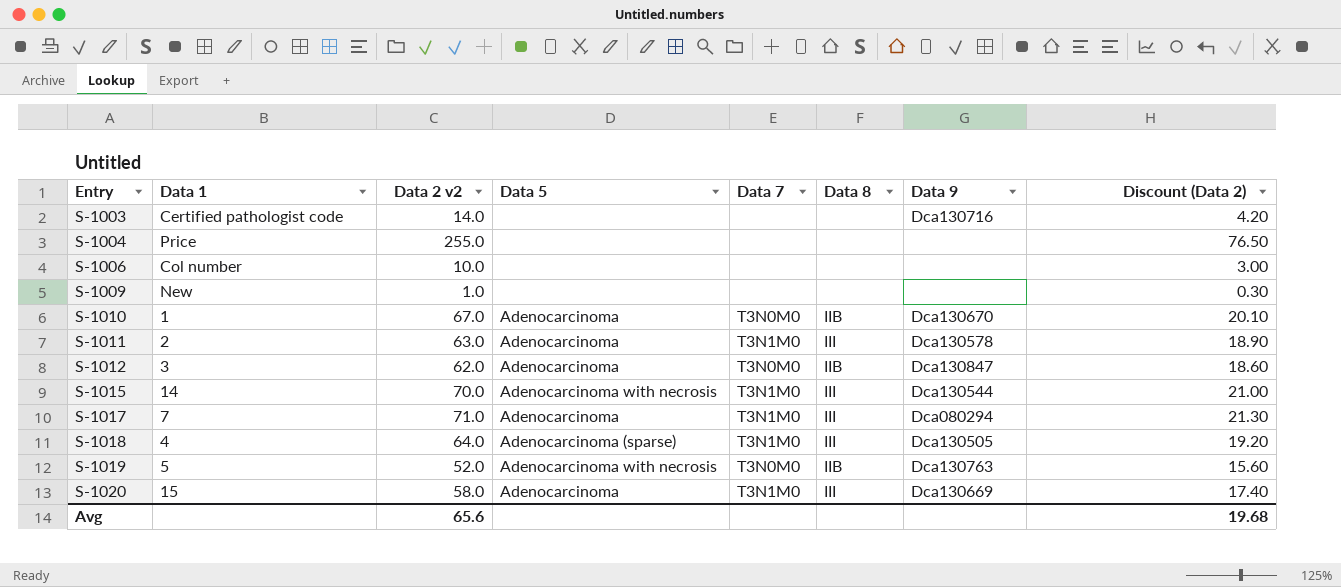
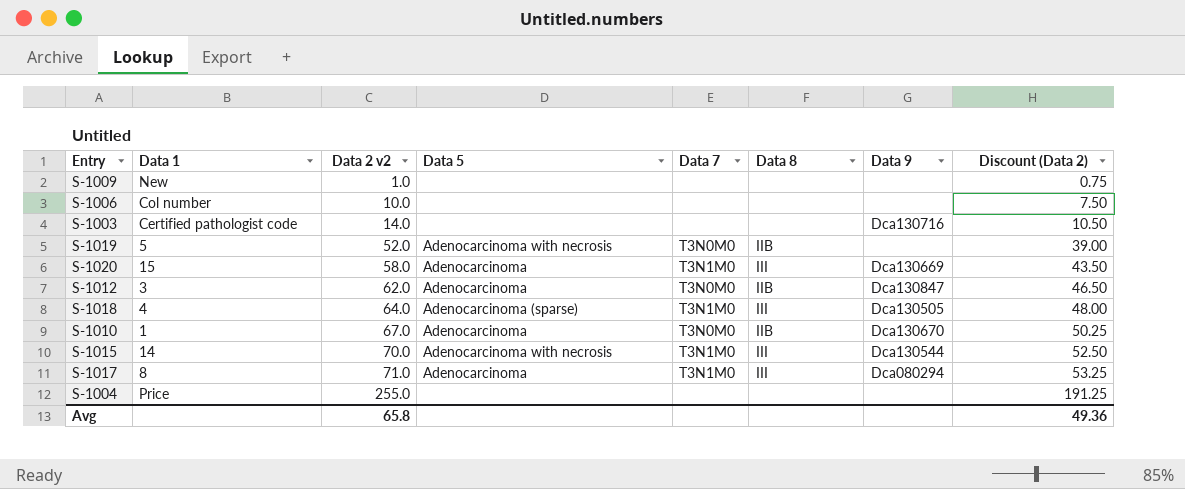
row order: Entry ascending -> Data 2 v2 ascending
column Discount (Data 2) | formula: [Data 2 v2] * 0.3 -> [Data 2 v2] * 0.75
row S-1011: 2 | 63.0 | Adenocarcinoma | T3N1M0 | III | Dca130578 | 18.90 -> none
S-1019 | Data 9: Dca130763 -> none
S-1017 | Data 1: 7 -> 8
Avg | Data 2 v2: 65.6 -> 65.8
Avg | Discount (Data 2): 19.68 -> 49.36

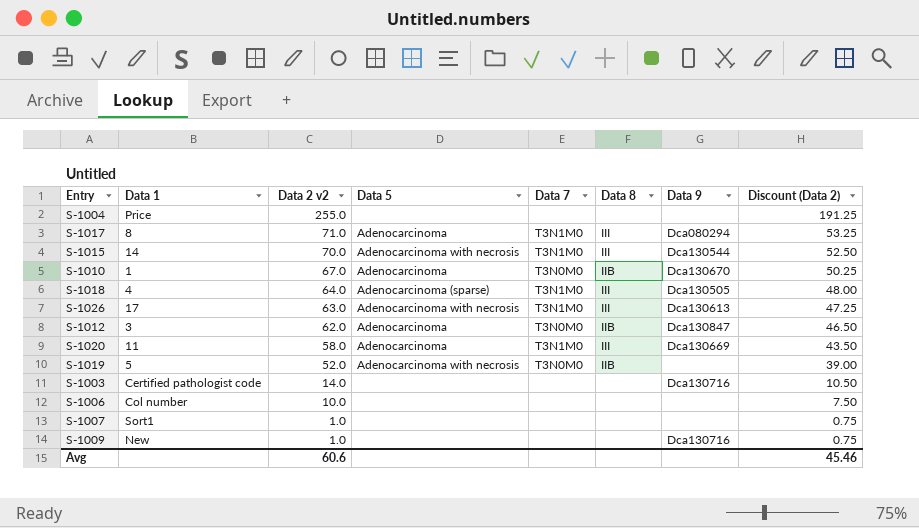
row order: Data 2 v2 ascending -> Data 2 v2 descending
row S-1026: none -> 17 | 63.0 | Adenocarcinoma with necrosis | T3N1M0 | III | Dca130613 | 47.25
S-1020 | Data 1: 15 -> 11
row S-1007: none -> Sort1 | 1.0 | none | none | none | none | 0.75
S-1009 | Data 9: none -> Dca130716
Avg | Data 2 v2: 65.8 -> 60.6
Avg | Discount (Data 2): 49.36 -> 45.46

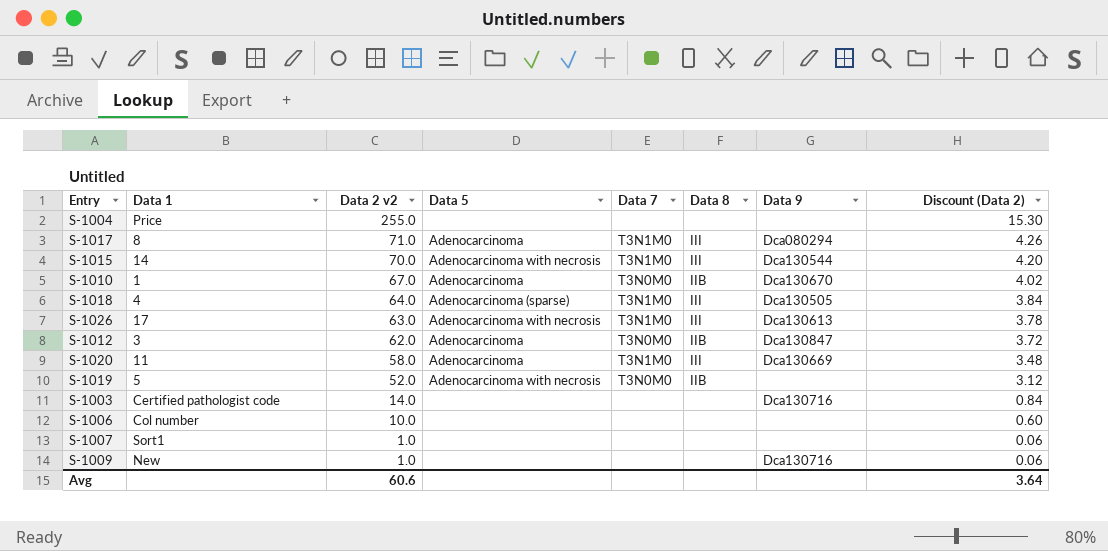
column Discount (Data 2) | formula: [Data 2 v2] * 0.75 -> [Data 2 v2] * 0.06
Avg | Discount (Data 2): 45.46 -> 3.64

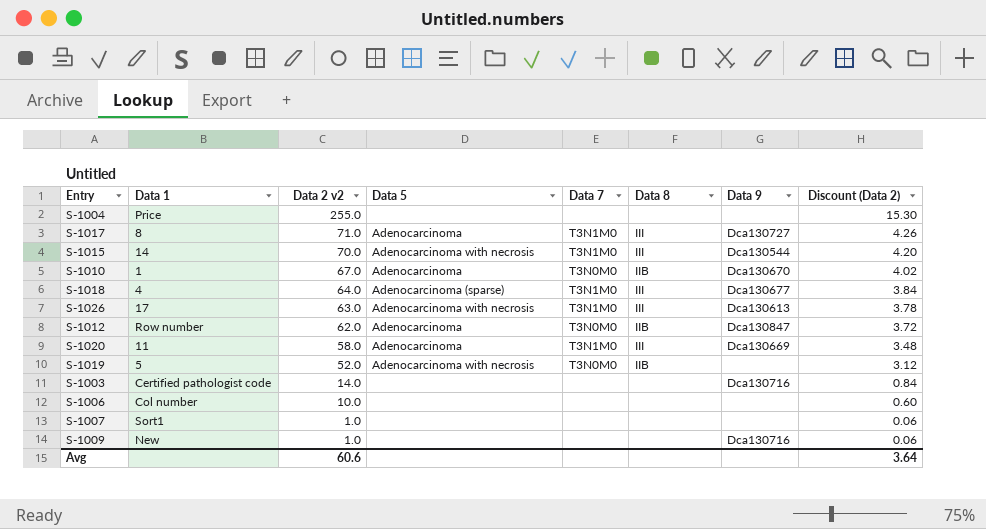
S-1017 | Data 9: Dca080294 -> Dca130727
S-1018 | Data 9: Dca130505 -> Dca130677
S-1012 | Data 1: 3 -> Row number

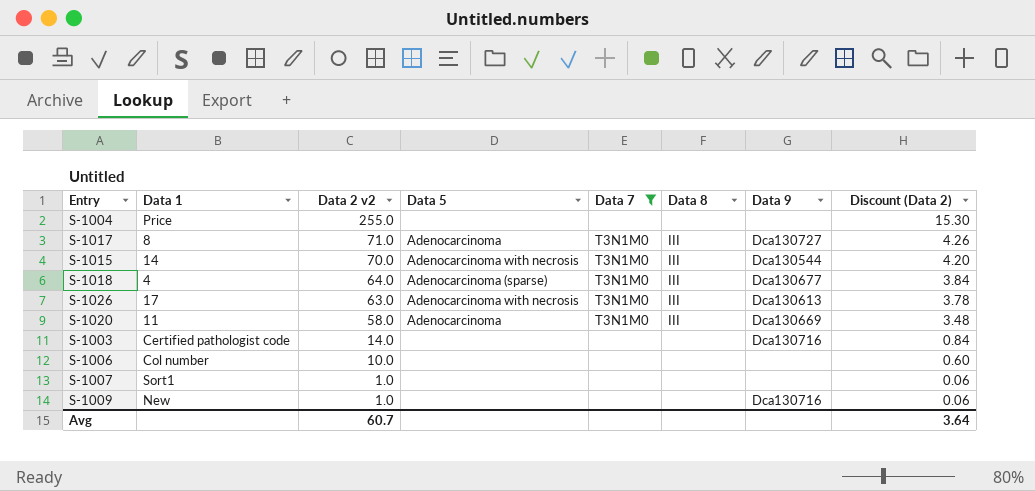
filter: none -> Data 7 != T3N0M0
Avg | Data 2 v2: 60.6 -> 60.7

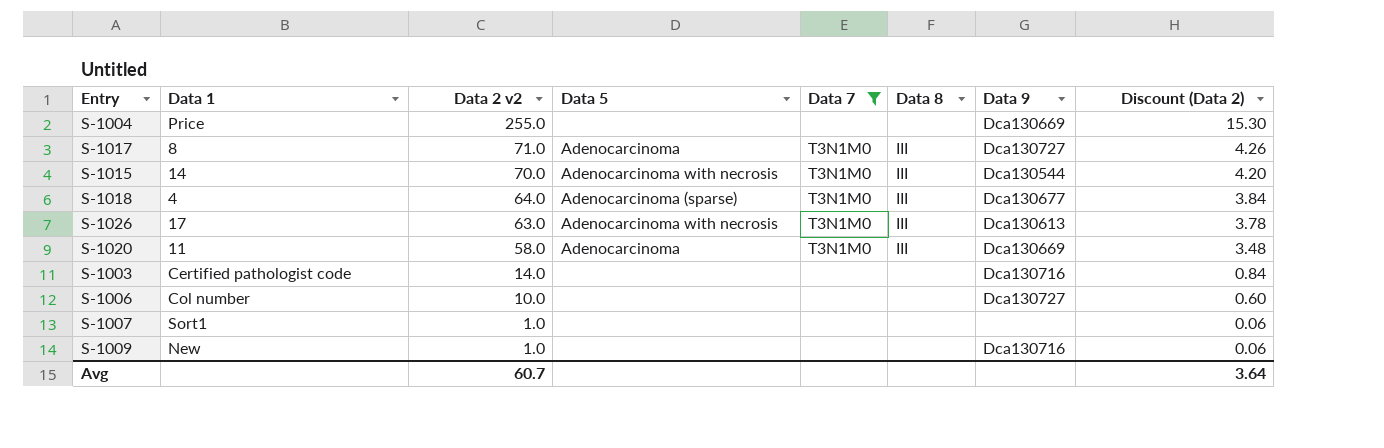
S-1004 | Data 9: none -> Dca130669
S-1006 | Data 9: none -> Dca130727

